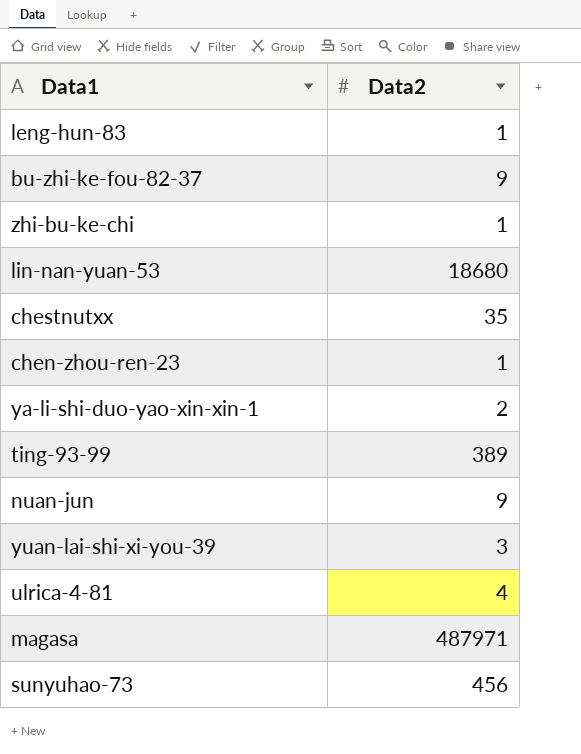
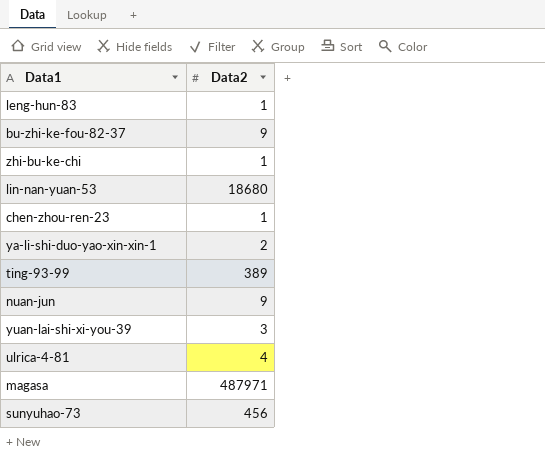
row chestnutxx: 35 -> none

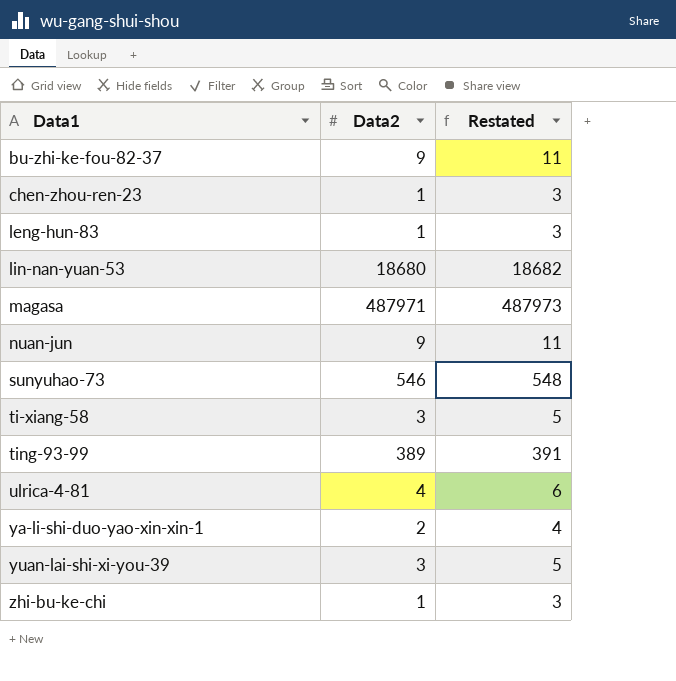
row order: none -> Data1 ascending
column Restated | formula: none -> [Data2] + 2
sunyuhao-73 | Data2: 456 -> 546
row ti-xiang-58: none -> 3 | 5

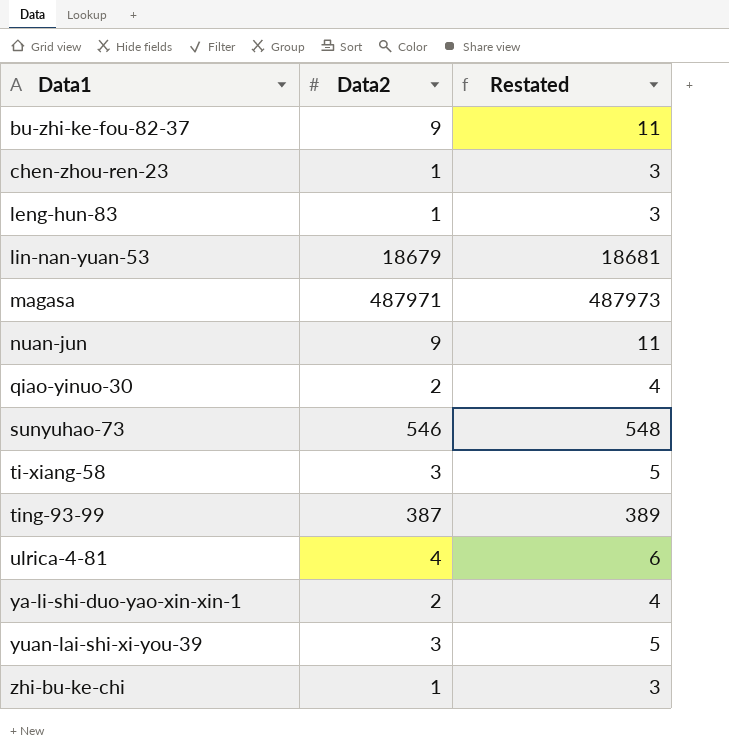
lin-nan-yuan-53 | Data2: 18680 -> 18679
lin-nan-yuan-53 | Restated: 18682 -> 18681
row qiao-yinuo-30: none -> 2 | 4
ting-93-99 | Data2: 389 -> 387
ting-93-99 | Restated: 391 -> 389

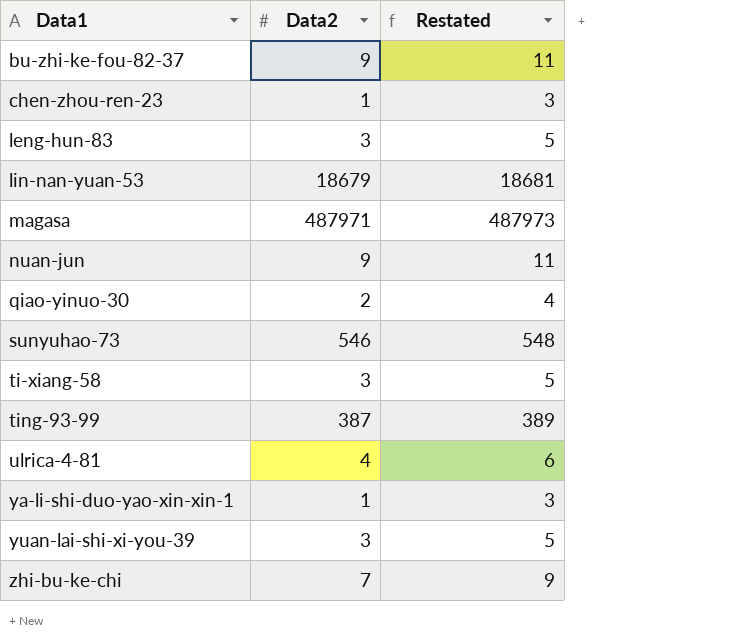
leng-hun-83 | Data2: 1 -> 3
leng-hun-83 | Restated: 3 -> 5
ya-li-shi-duo-yao-xin-xin-1 | Data2: 2 -> 1
ya-li-shi-duo-yao-xin-xin-1 | Restated: 4 -> 3
zhi-bu-ke-chi | Data2: 1 -> 7
zhi-bu-ke-chi | Restated: 3 -> 9

